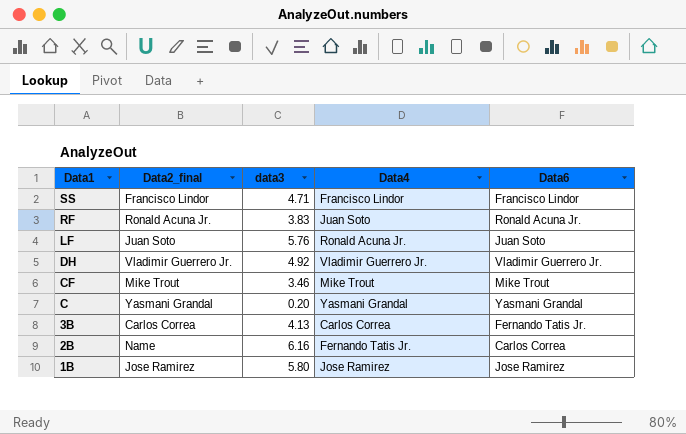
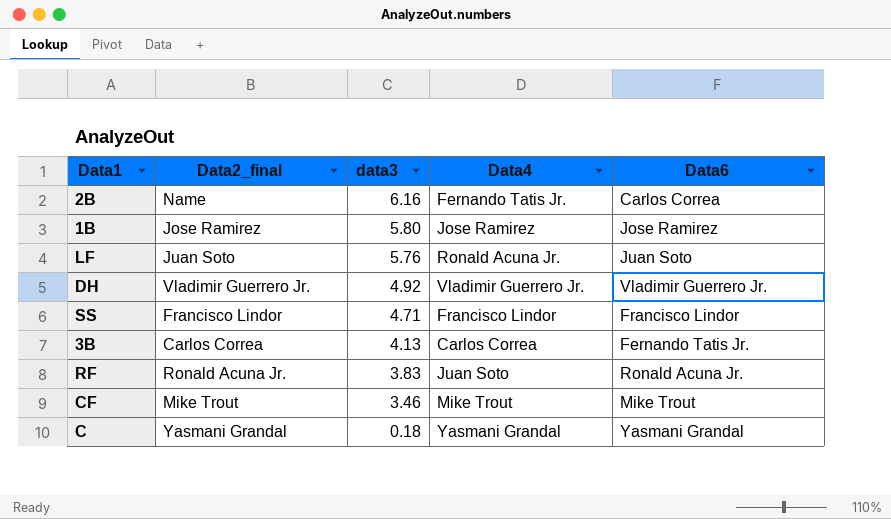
row order: Data1 descending -> data3 descending
C | data3: 0.20 -> 0.18

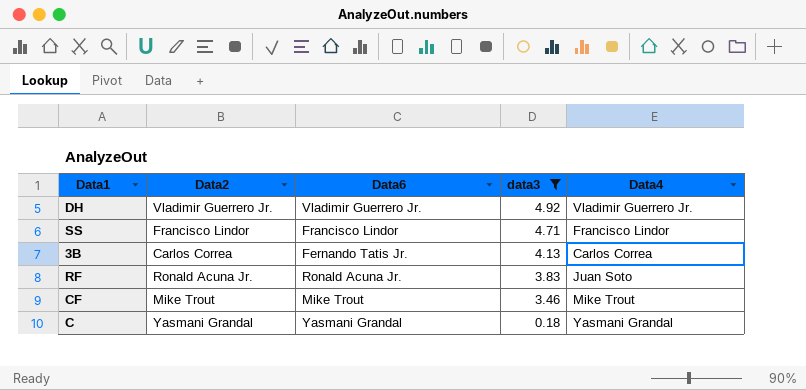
filter: none -> data3 <= 4.92
column name: Data2_final -> Data2
column Data6 | position: 5 -> 3

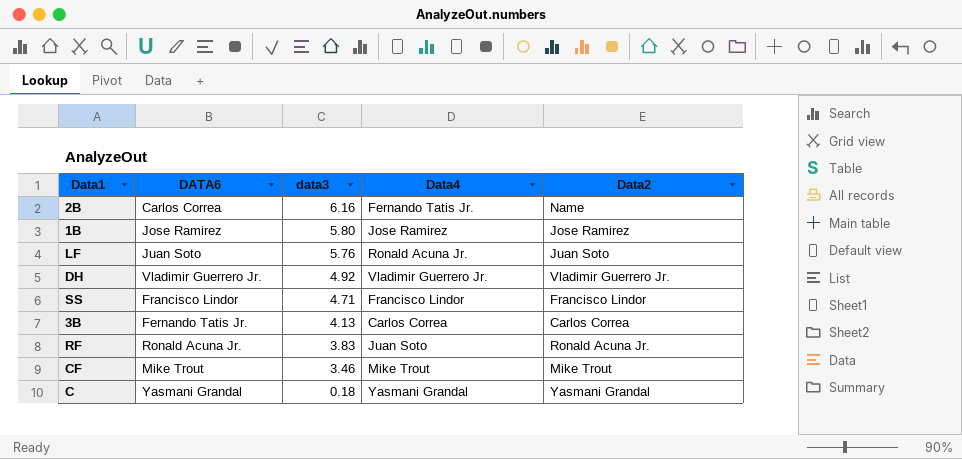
filter: data3 <= 4.92 -> none
column name: Data6 -> DATA6
column Data2 | position: 2 -> 5

